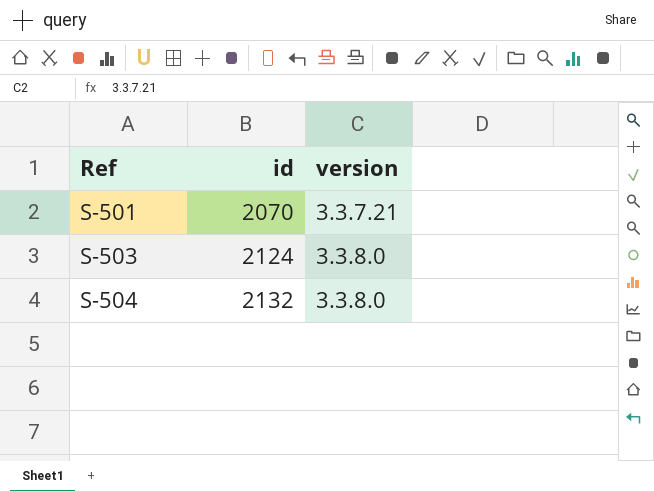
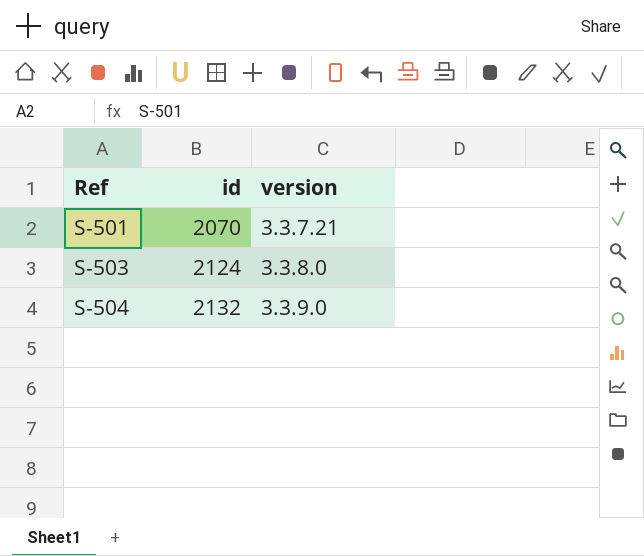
S-504 | version: 3.3.8.0 -> 3.3.9.0

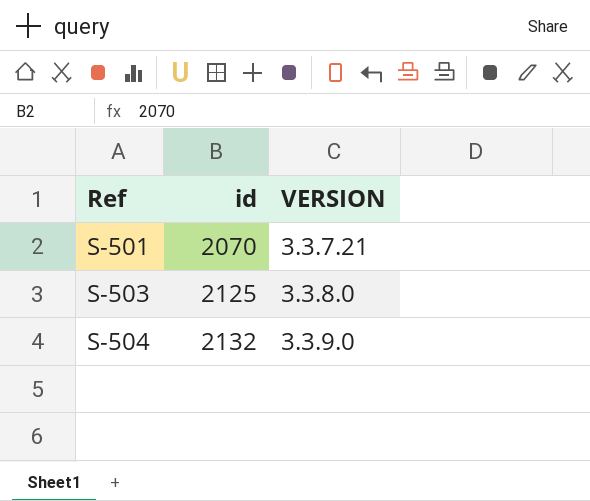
column name: version -> VERSION
S-503 | id: 2124 -> 2125

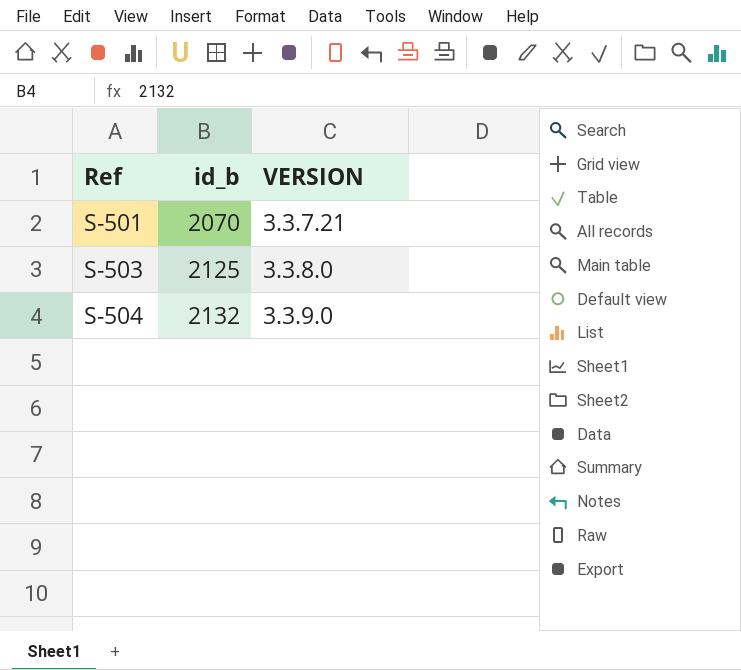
column name: id -> id_b

